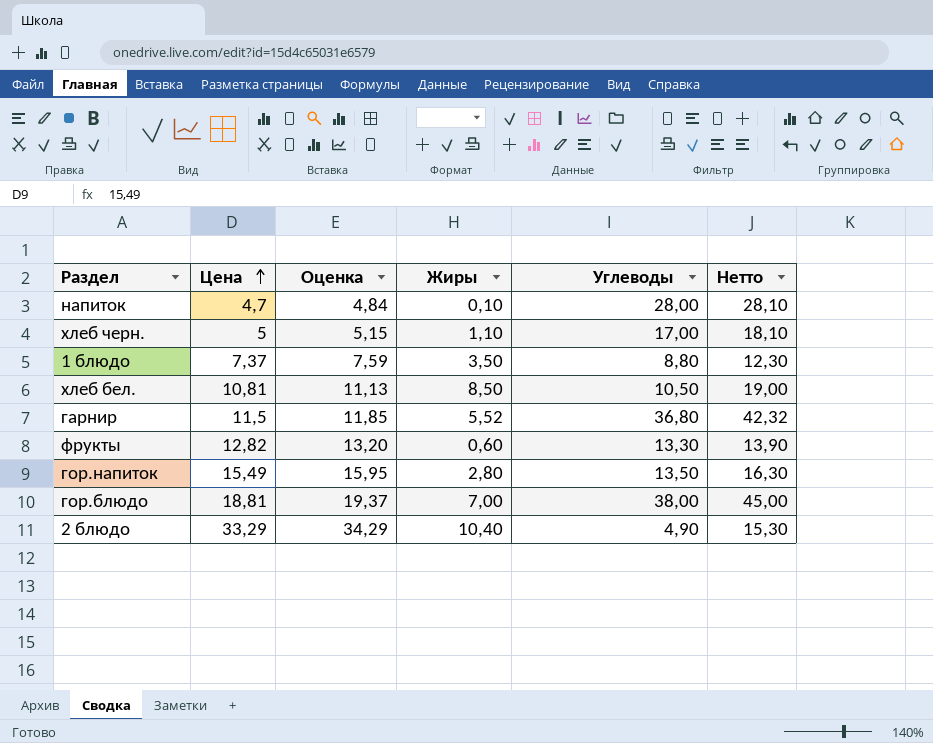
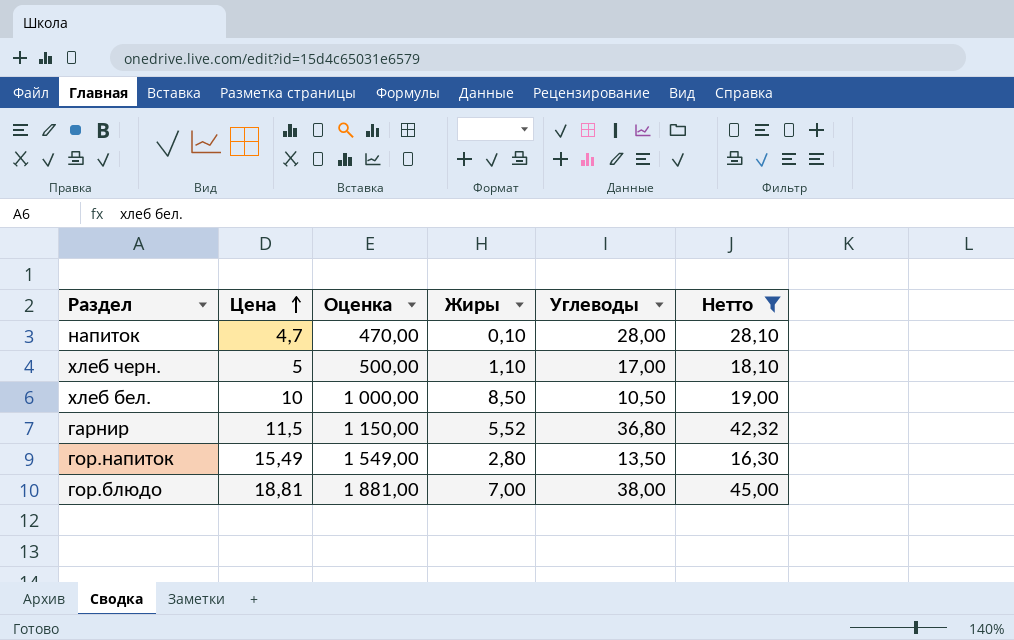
filter: none -> Нетто >= 16,30
column Оценка | formula: [Цена] * 1,03 -> [Цена] * 100
хлеб бел. | Цена: 10,81 -> 10

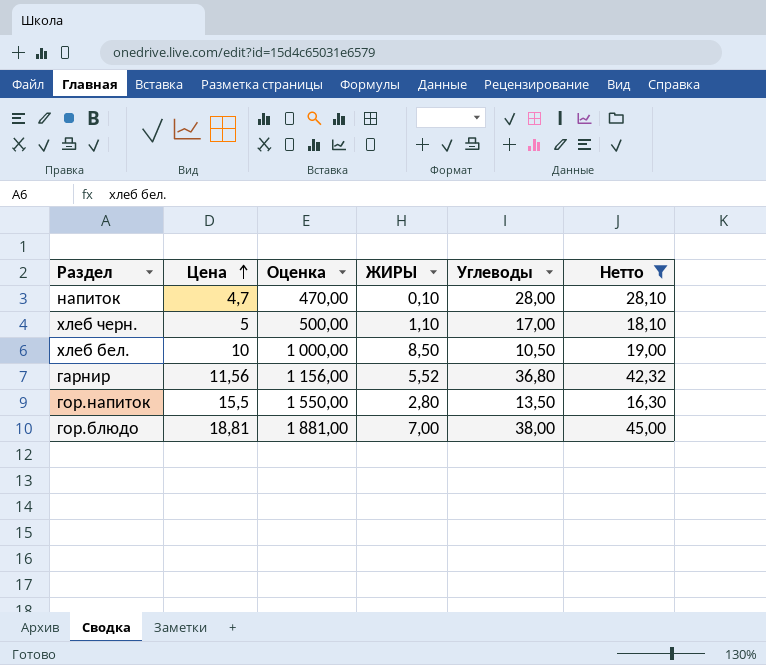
column name: Жиры -> ЖИРЫ
гарнир | Цена: 11,5 -> 11,56
гарнир | Оценка: 1 150,00 -> 1 156,00
гор.напиток | Цена: 15,49 -> 15,5
гор.напиток | Оценка: 1 549,00 -> 1 550,00

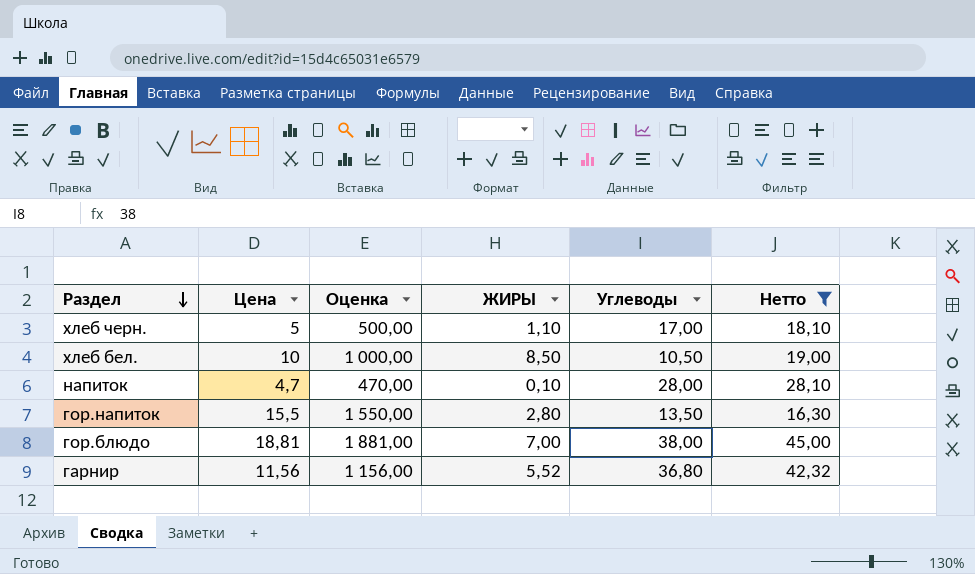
row order: Цена ascending -> Раздел descending

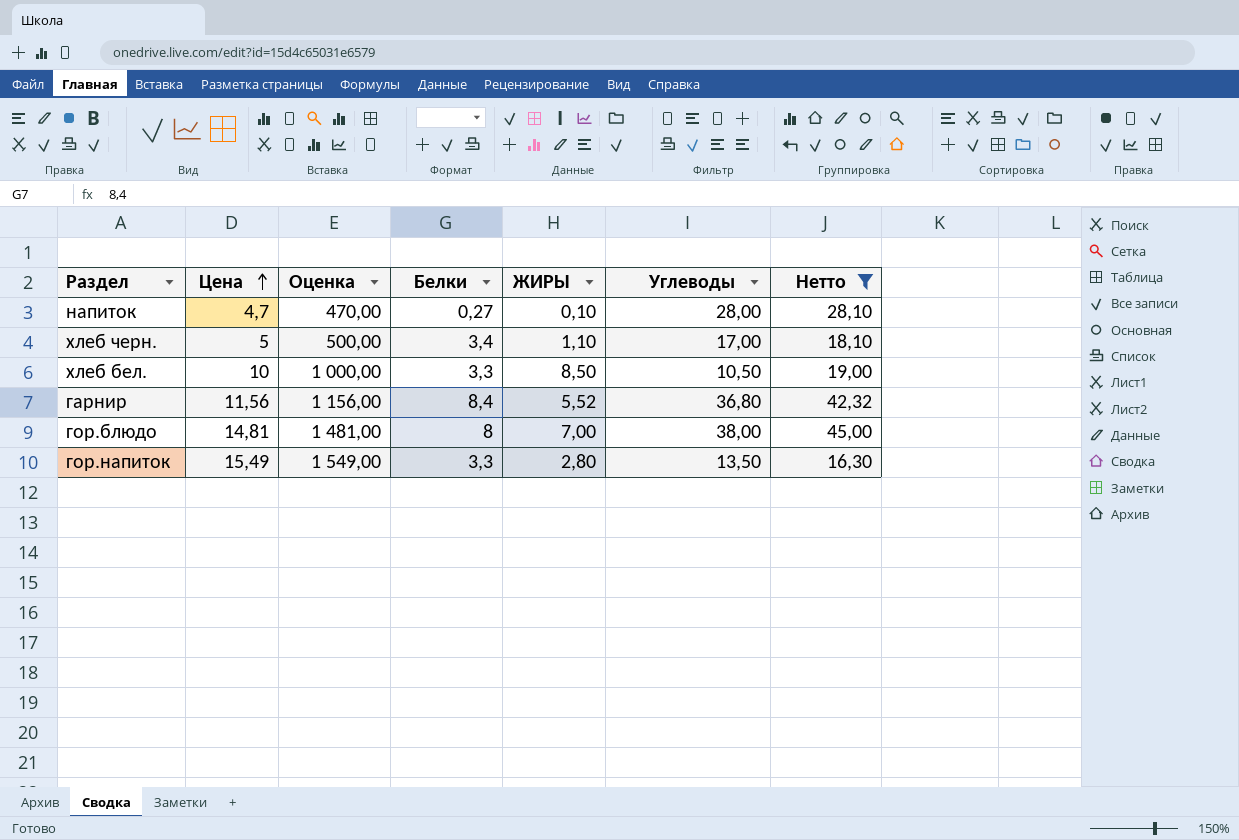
row order: Раздел descending -> Цена ascending
column Белки | position: none -> 4
гор.блюдо | Цена: 18,81 -> 14,81
гор.блюдо | Оценка: 1 881,00 -> 1 481,00
гор.напиток | Цена: 15,5 -> 15,49
гор.напиток | Оценка: 1 550,00 -> 1 549,00

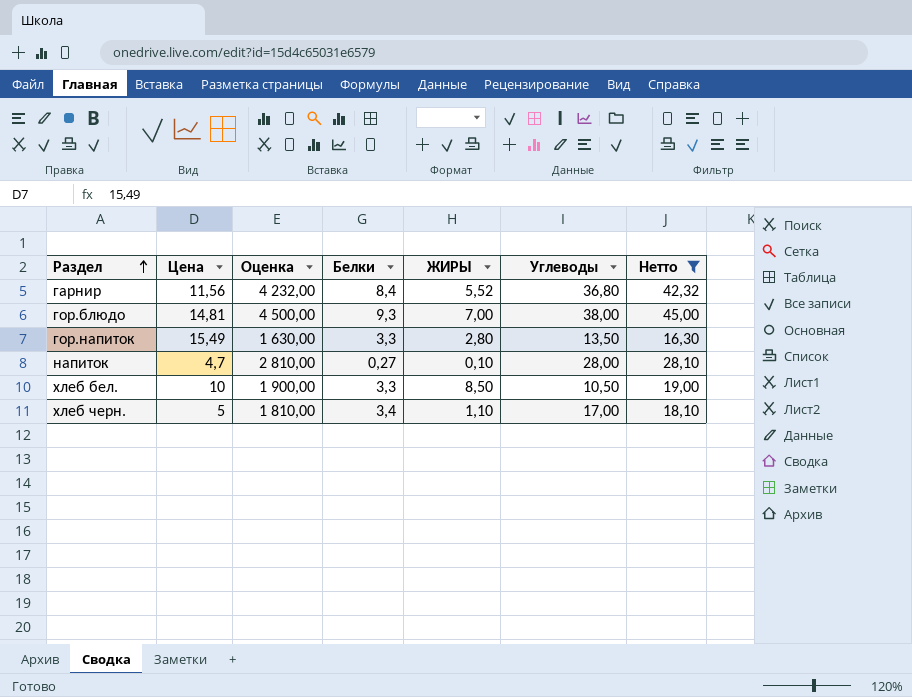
row order: Цена ascending -> Раздел ascending
column Оценка | formula: [Цена] * 100 -> [Нетто] * 100
гор.блюдо | Белки: 8 -> 9,3

